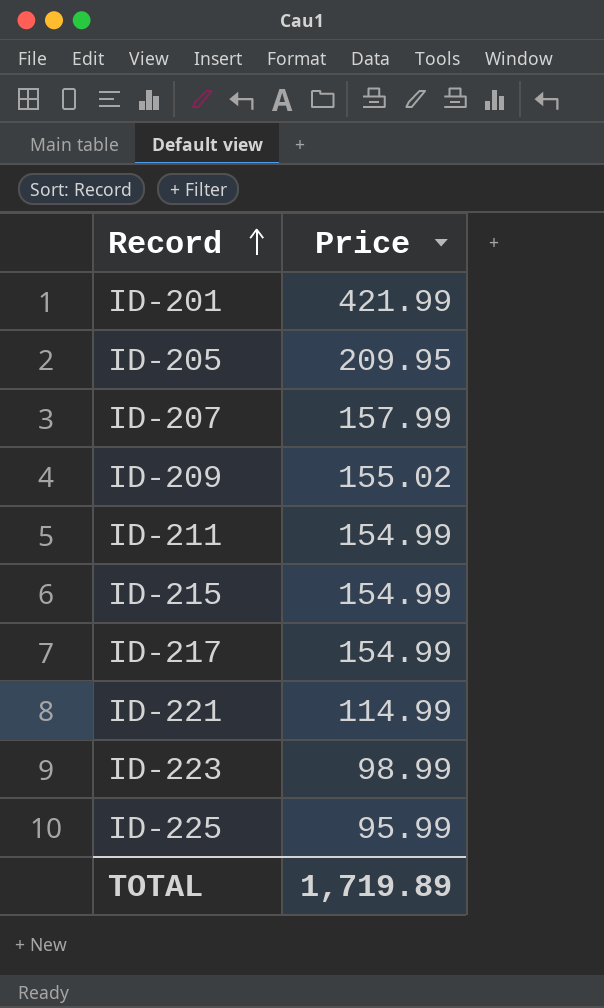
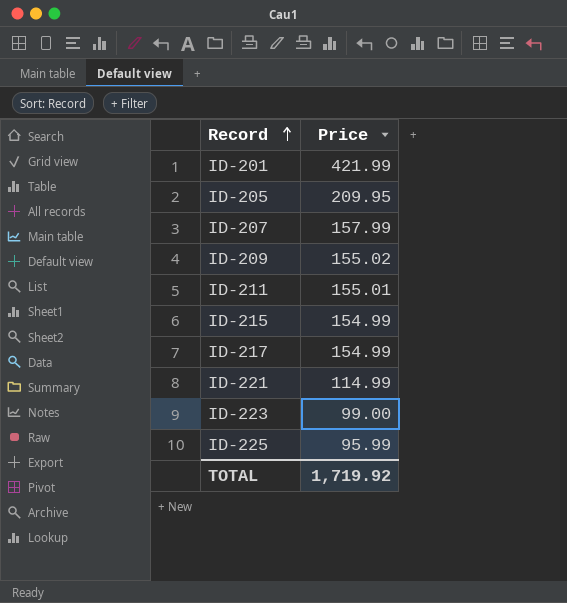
ID-211 | Price: 154.99 -> 155.01
ID-223 | Price: 98.99 -> 99.00
TOTAL | Price: 1,719.89 -> 1,719.92

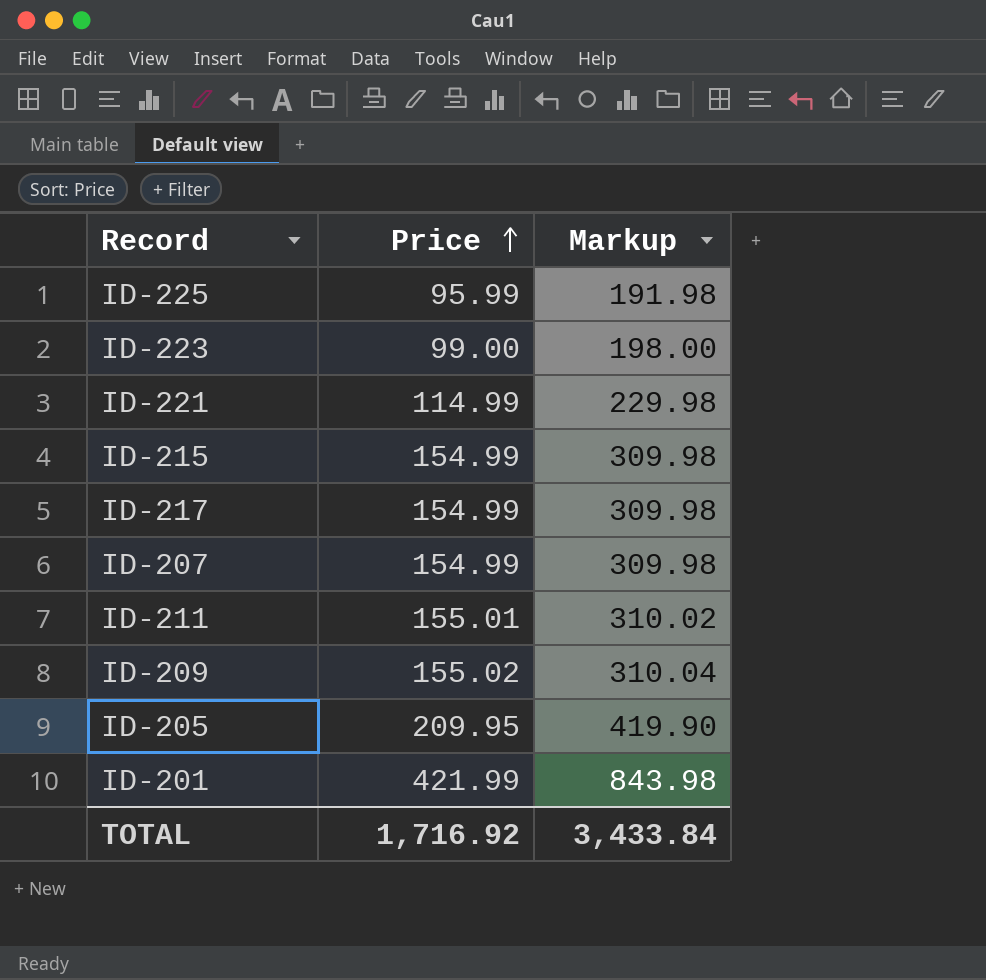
row order: Record ascending -> Price ascending
column Markup | formula: none -> [Price] * 2
ID-207 | Price: 157.99 -> 154.99
TOTAL | Price: 1,719.92 -> 1,716.92

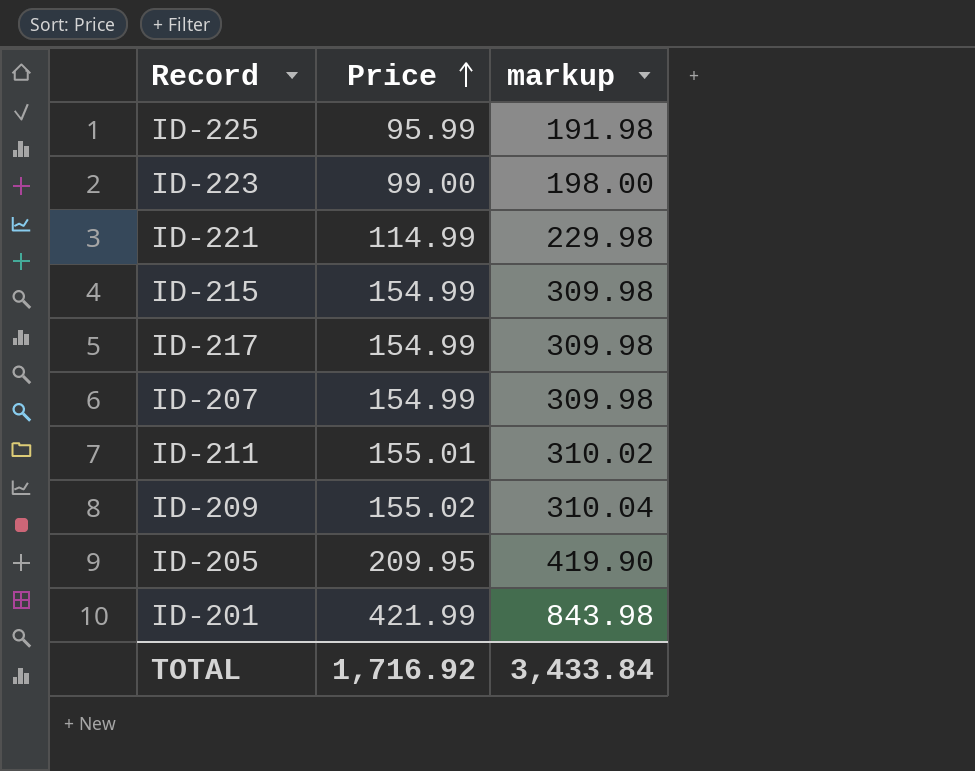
column name: Markup -> markup

